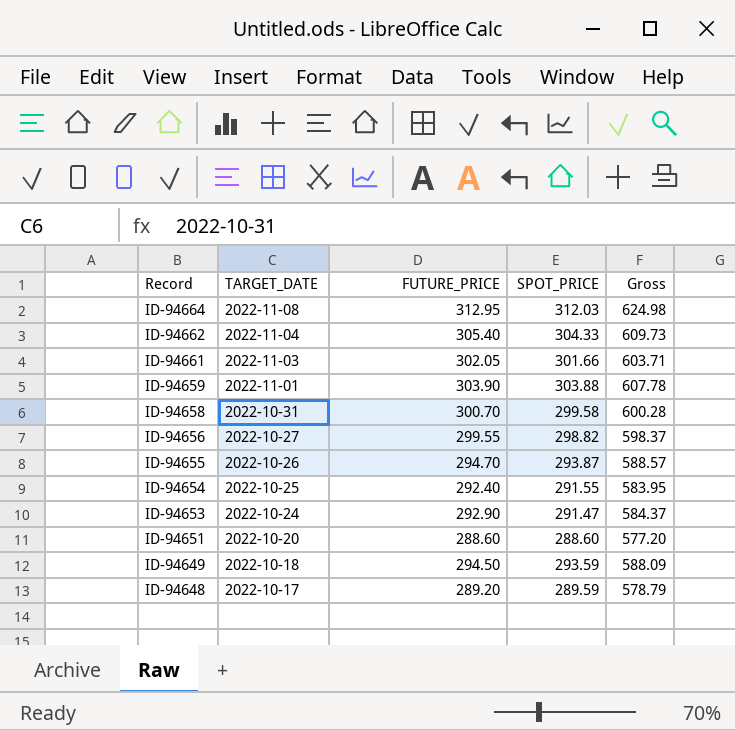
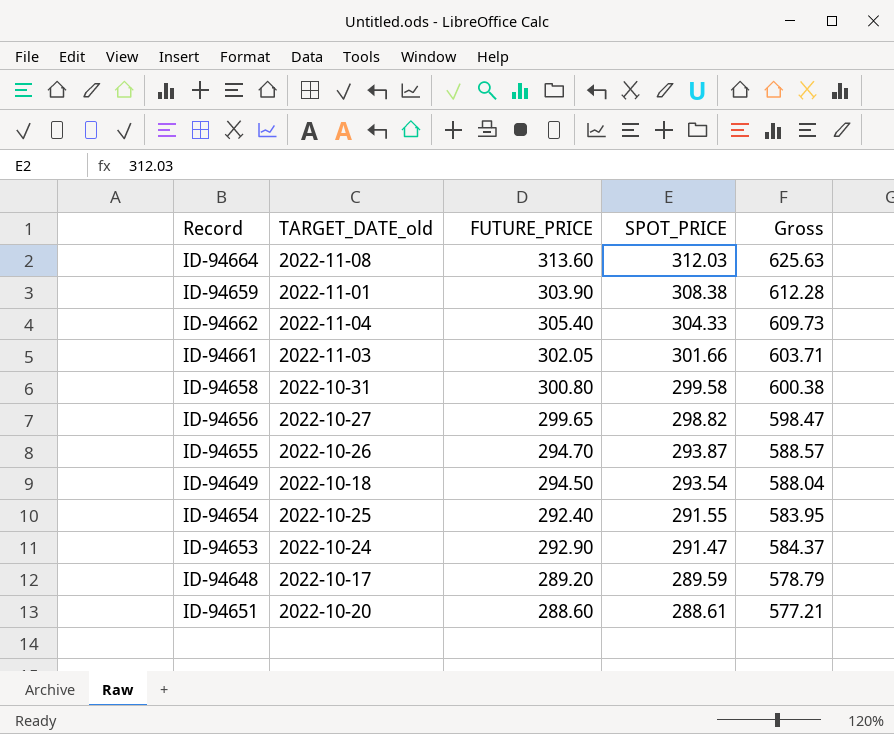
row order: Record descending -> SPOT_PRICE descending
column name: TARGET_DATE -> TARGET_DATE_old
ID-94664 | FUTURE_PRICE: 312.95 -> 313.60
ID-94664 | Gross: 624.98 -> 625.63
ID-94659 | SPOT_PRICE: 303.88 -> 308.38
ID-94659 | Gross: 607.78 -> 612.28
ID-94658 | FUTURE_PRICE: 300.70 -> 300.80
ID-94658 | Gross: 600.28 -> 600.38
ID-94656 | FUTURE_PRICE: 299.55 -> 299.65
ID-94656 | Gross: 598.37 -> 598.47
ID-94649 | SPOT_PRICE: 293.59 -> 293.54
ID-94649 | Gross: 588.09 -> 588.04
ID-94651 | SPOT_PRICE: 288.60 -> 288.61
ID-94651 | Gross: 577.20 -> 577.21

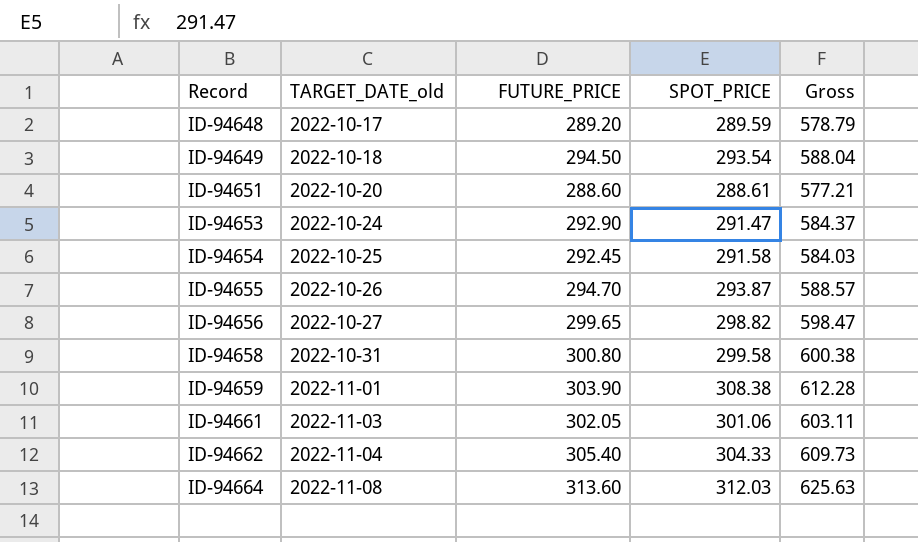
row order: SPOT_PRICE descending -> Record ascending
ID-94654 | FUTURE_PRICE: 292.40 -> 292.45
ID-94654 | SPOT_PRICE: 291.55 -> 291.58
ID-94654 | Gross: 583.95 -> 584.03
ID-94661 | SPOT_PRICE: 301.66 -> 301.06
ID-94661 | Gross: 603.71 -> 603.11

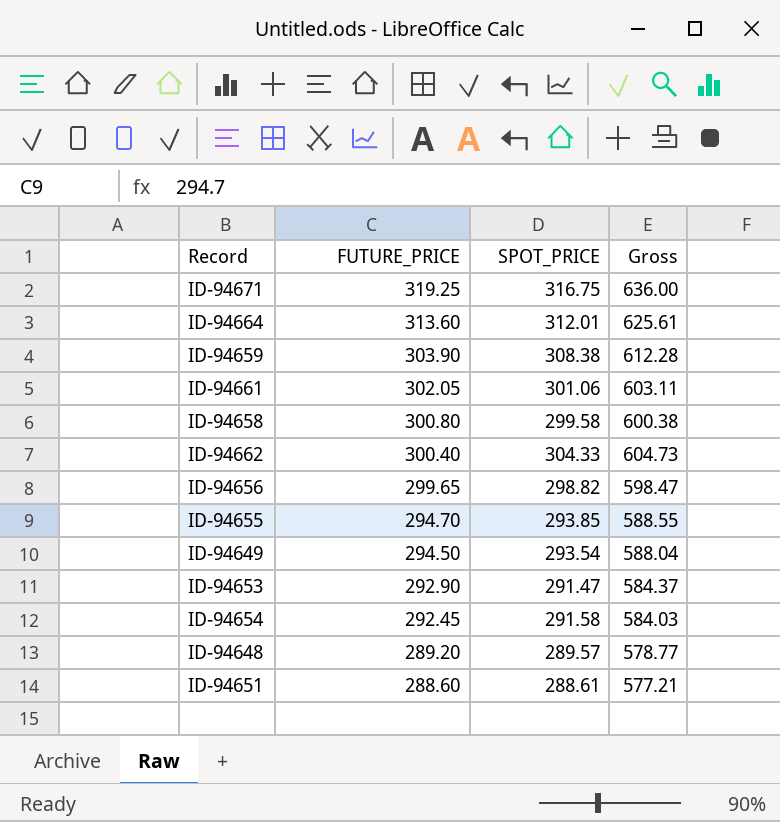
row order: Record ascending -> FUTURE_PRICE descending
column TARGET_DATE_old | position: 2 -> none
row ID-94671: none -> 319.25 | 316.75 | 636.00
ID-94664 | SPOT_PRICE: 312.03 -> 312.01
ID-94664 | Gross: 625.63 -> 625.61
ID-94662 | FUTURE_PRICE: 305.40 -> 300.40
ID-94662 | Gross: 609.73 -> 604.73
ID-94655 | SPOT_PRICE: 293.87 -> 293.85
ID-94655 | Gross: 588.57 -> 588.55
ID-94648 | SPOT_PRICE: 289.59 -> 289.57
ID-94648 | Gross: 578.79 -> 578.77

